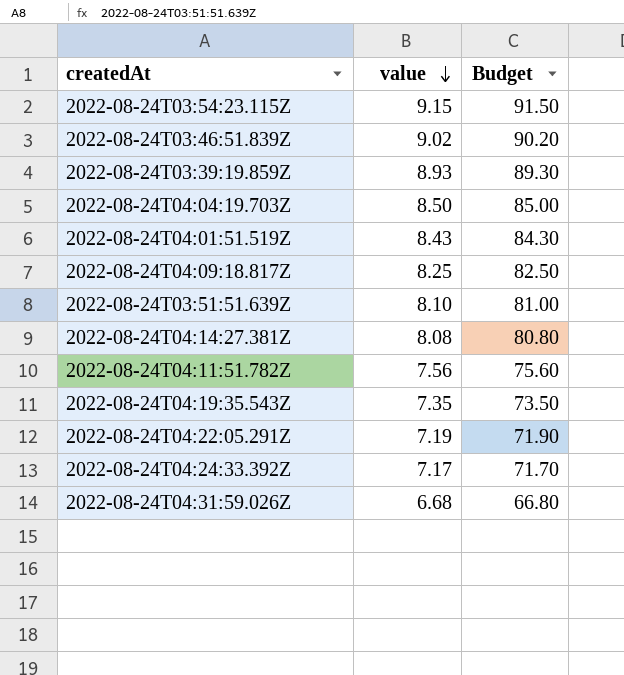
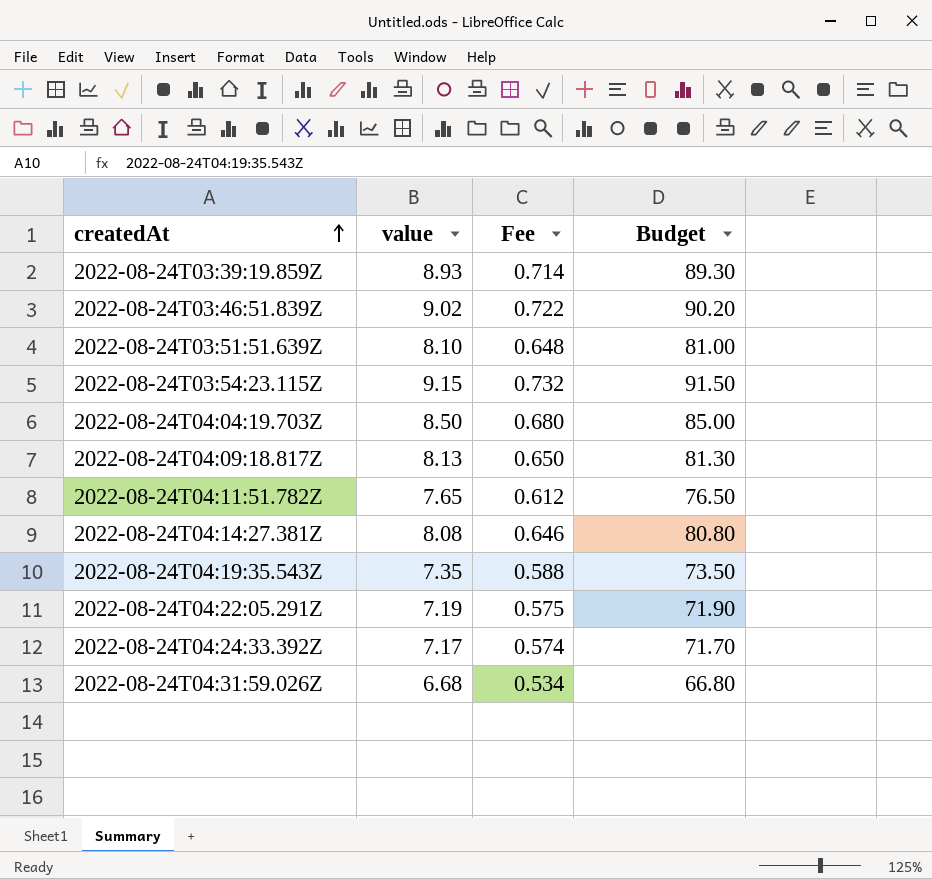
row order: value descending -> createdAt ascending
column Fee | formula: none -> [value] * 0.08
row 2022-08-24T04:01:51.519Z: 8.43 | 84.30 -> none
2022-08-24T04:09:18.817Z | value: 8.25 -> 8.13
2022-08-24T04:09:18.817Z | Budget: 82.50 -> 81.30
2022-08-24T04:11:51.782Z | value: 7.56 -> 7.65
2022-08-24T04:11:51.782Z | Budget: 75.60 -> 76.50

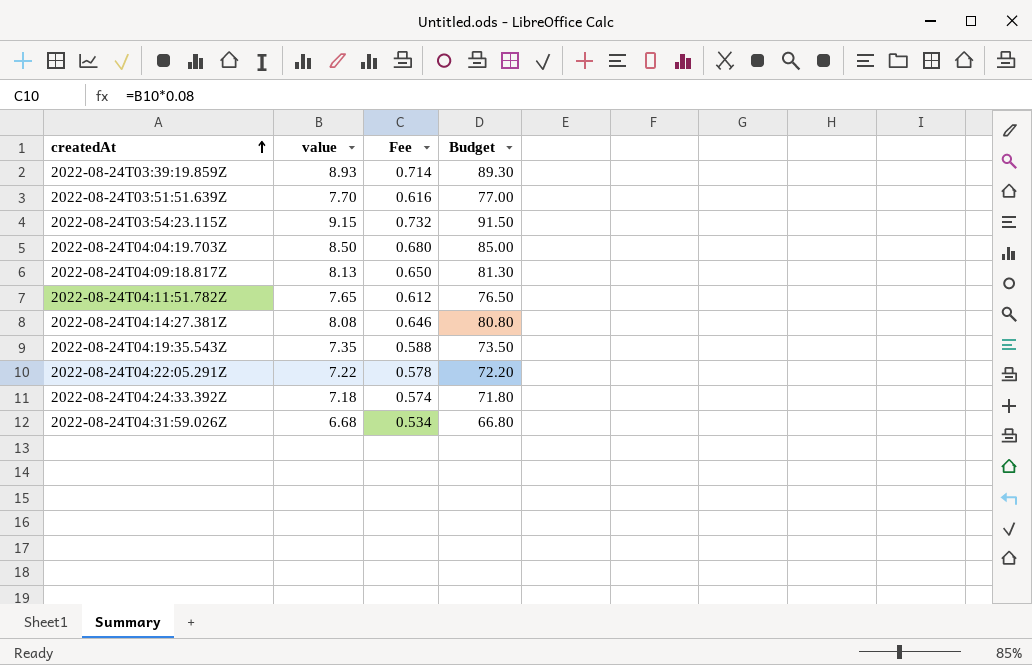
row 2022-08-24T03:46:51.839Z: 9.02 | 0.722 | 90.20 -> none
2022-08-24T03:51:51.639Z | value: 8.10 -> 7.70
2022-08-24T03:51:51.639Z | Fee: 0.648 -> 0.616
2022-08-24T03:51:51.639Z | Budget: 81.00 -> 77.00
2022-08-24T04:22:05.291Z | value: 7.19 -> 7.22
2022-08-24T04:22:05.291Z | Fee: 0.575 -> 0.578
2022-08-24T04:22:05.291Z | Budget: 71.90 -> 72.20
2022-08-24T04:24:33.392Z | value: 7.17 -> 7.18
2022-08-24T04:24:33.392Z | Budget: 71.70 -> 71.80

